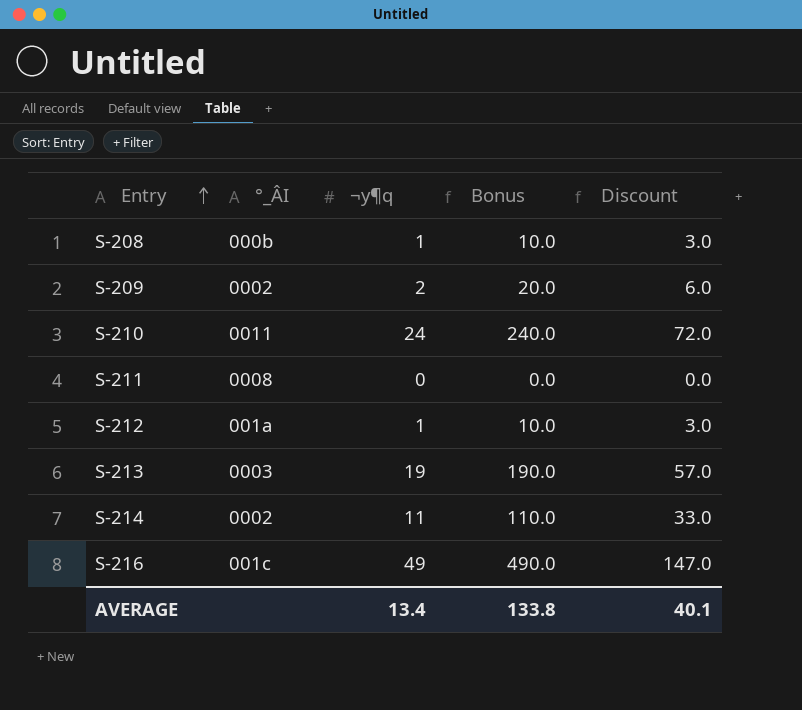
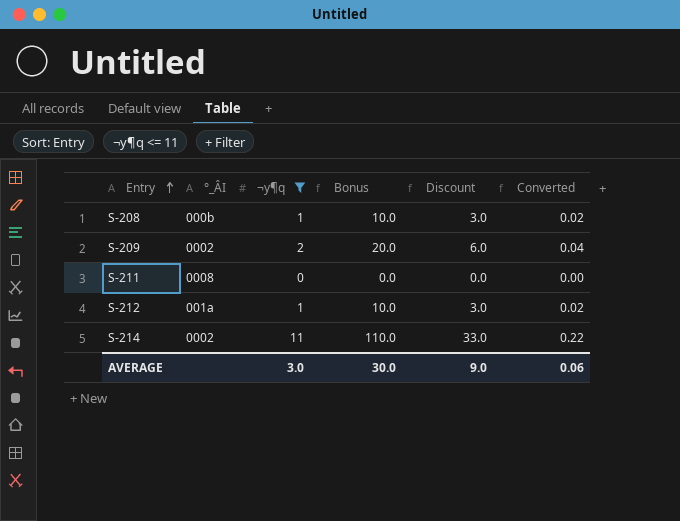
filter: none -> ¬y¶q <= 11
column Converted | formula: none -> [¬y¶q] * 0.02
AVERAGE | ¬y¶q: 13.4 -> 3.0
AVERAGE | Bonus: 133.8 -> 30.0
AVERAGE | Discount: 40.1 -> 9.0

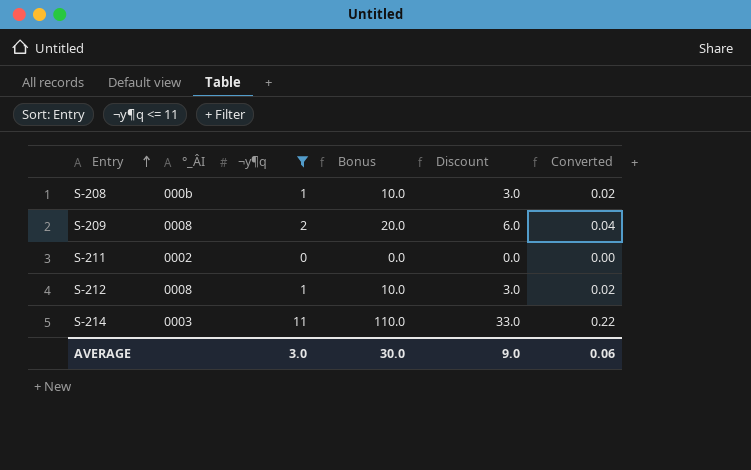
S-209 | °_ÂI: 0002 -> 0008
S-211 | °_ÂI: 0008 -> 0002
S-212 | °_ÂI: 001a -> 0008
S-214 | °_ÂI: 0002 -> 0003

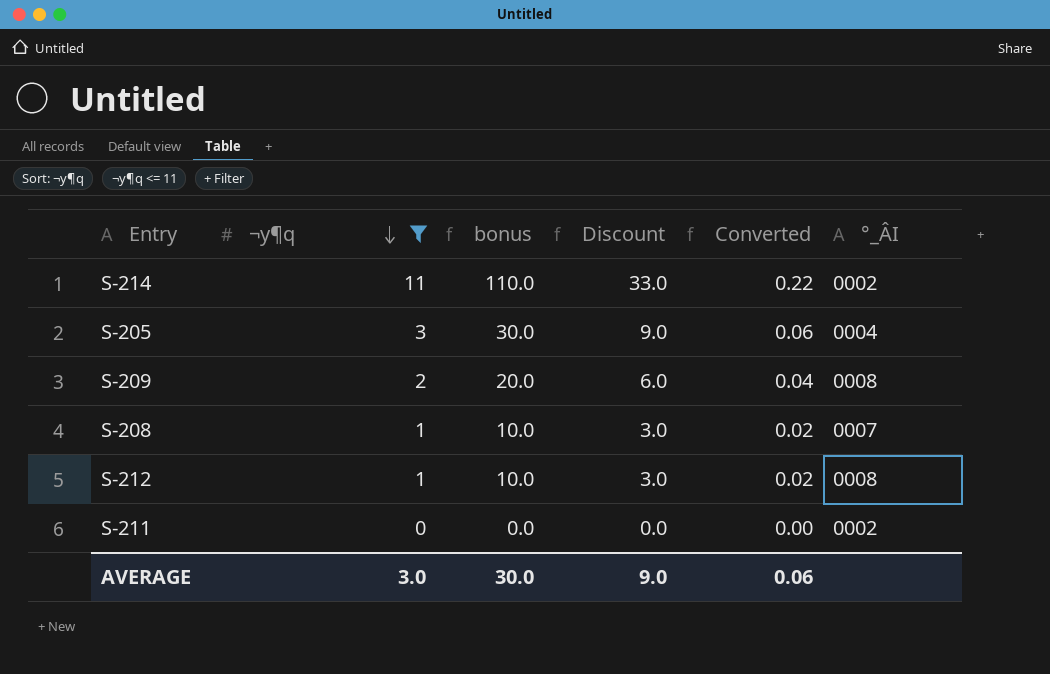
row order: Entry ascending -> ¬y¶q descending
column name: Bonus -> bonus
column °_ÂI | position: 2 -> 6
S-214 | °_ÂI: 0003 -> 0002
row S-205: none -> 3 | 30.0 | 9.0 | 0.06 | 0004
S-208 | °_ÂI: 000b -> 0007

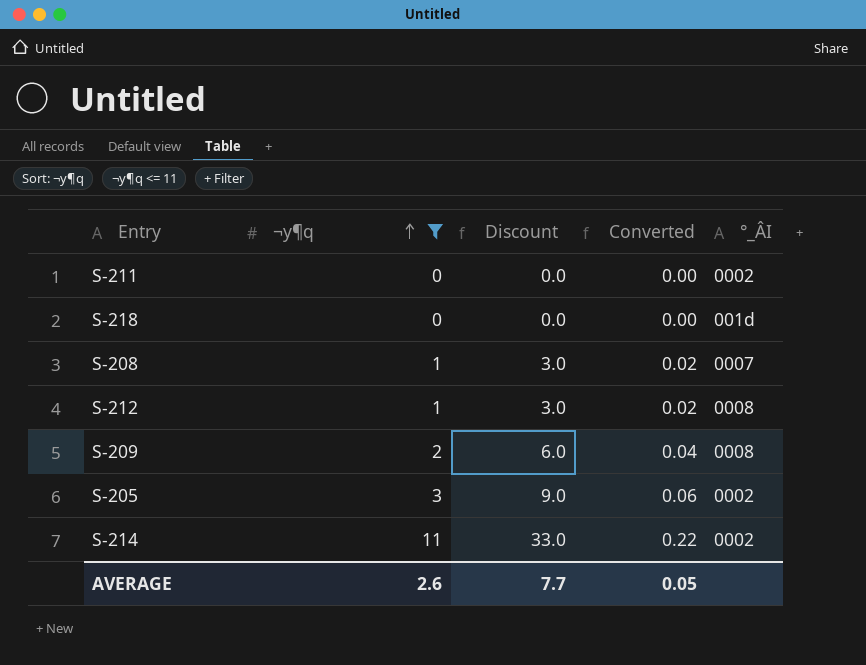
row order: ¬y¶q descending -> ¬y¶q ascending
column bonus | formula: [¬y¶q] * 10 -> none
row S-218: none -> 0 | 0.0 | 0.00 | 001d
S-205 | °_ÂI: 0004 -> 0002
AVERAGE | ¬y¶q: 3.0 -> 2.6
AVERAGE | Discount: 9.0 -> 7.7
AVERAGE | Converted: 0.06 -> 0.05

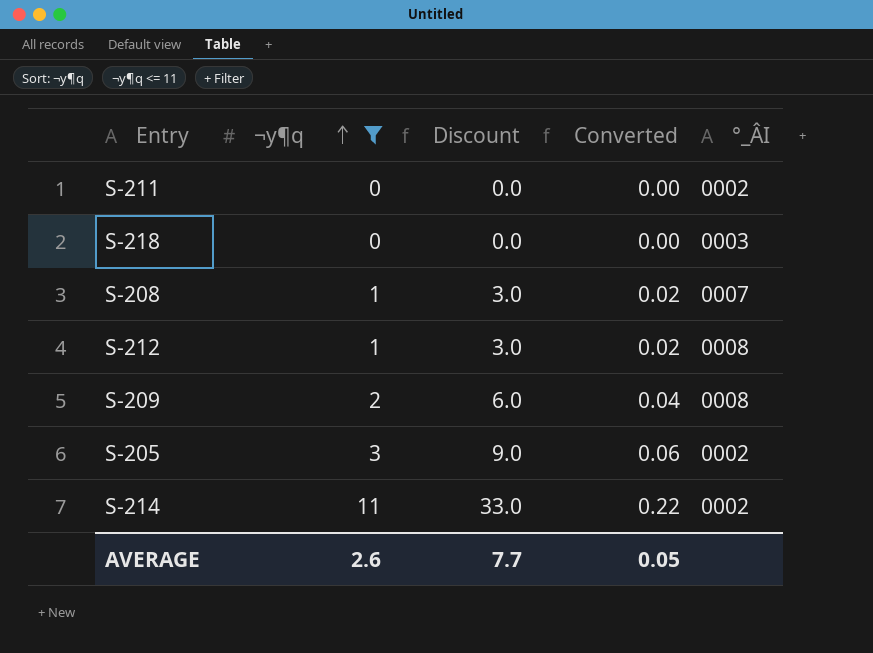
S-218 | °_ÂI: 001d -> 0003

